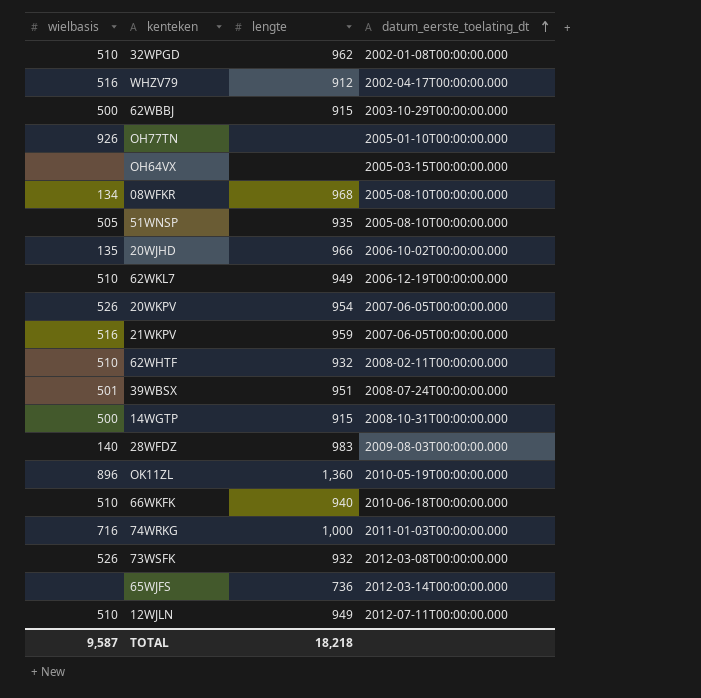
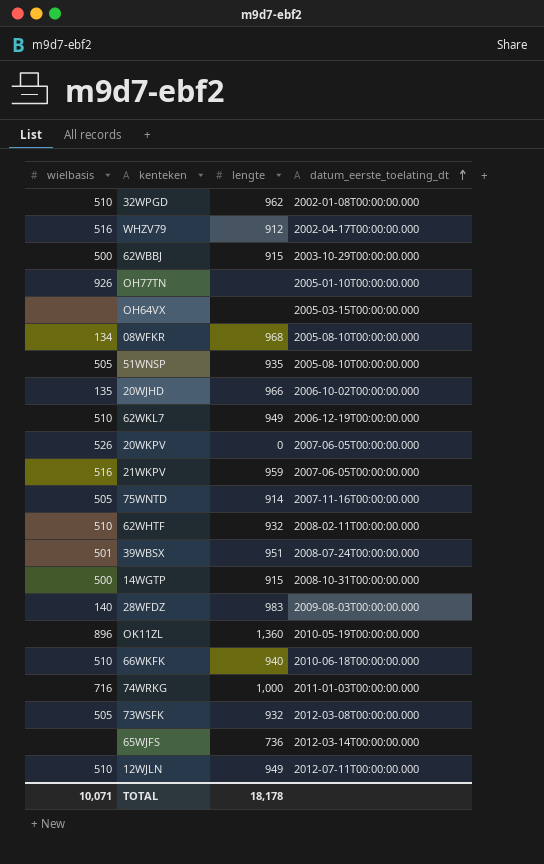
20WKPV | lengte: 954 -> 0
row 75WNTD: none -> 505 | 914 | 2007-11-16T00:00:00.000
73WSFK | wielbasis: 526 -> 505
TOTAL | wielbasis: 9,587 -> 10,071
TOTAL | lengte: 18,218 -> 18,178

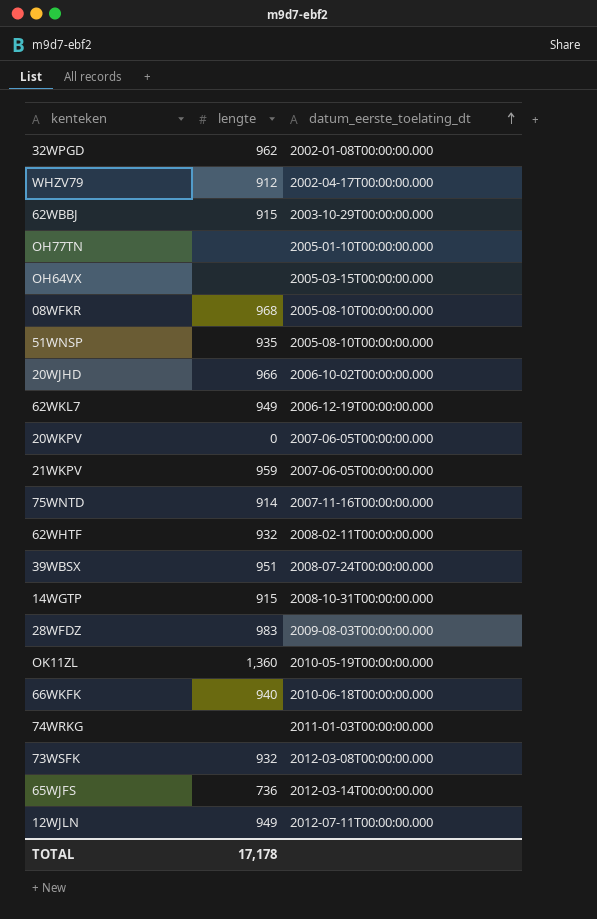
column wielbasis | position: 1 -> none
74WRKG | lengte: 1,000 -> none
TOTAL | lengte: 18,178 -> 17,178

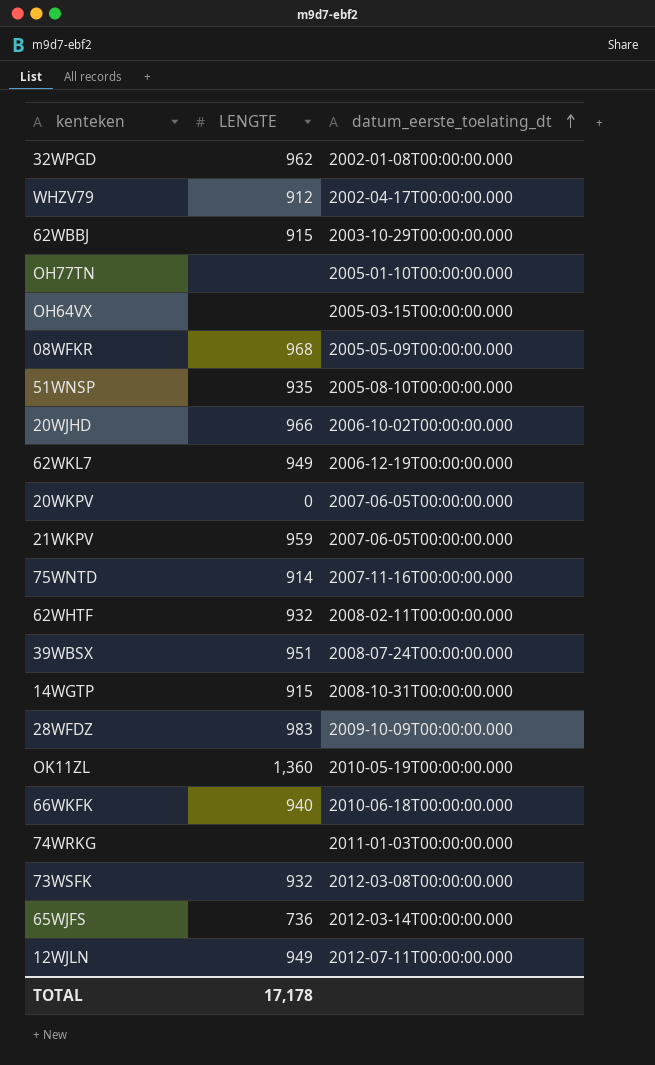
column name: lengte -> LENGTE
08WFKR | datum_eerste_toelating_dt: 2005-08-10T00:00:00.000 -> 2005-05-09T00:00:00.000
28WFDZ | datum_eerste_toelating_dt: 2009-08-03T00:00:00.000 -> 2009-10-09T00:00:00.000

